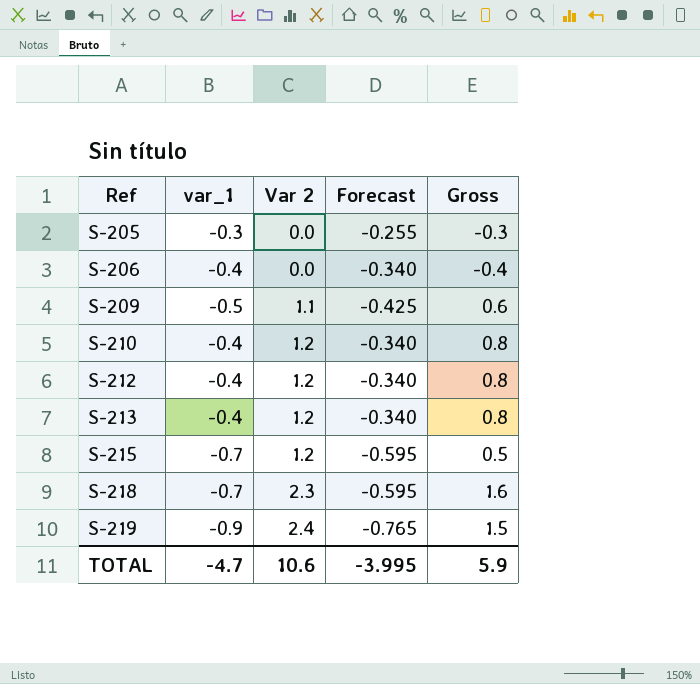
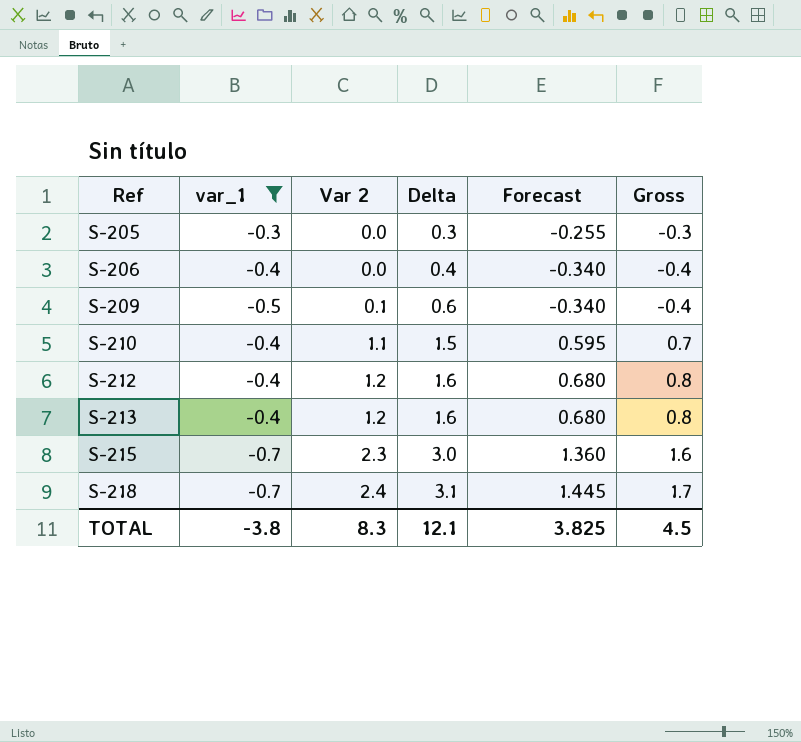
filter: none -> var_1 != -0.9
column Delta | formula: none -> [Var 2] - [var_1]
column Forecast | formula: [var_1] * 0.85 -> [Gross] * 0.85
S-209 | Var 2: 1.1 -> 0.1
S-209 | Gross: 0.6 -> -0.4
S-210 | Var 2: 1.2 -> 1.1
S-210 | Gross: 0.8 -> 0.7
S-215 | Var 2: 1.2 -> 2.3
S-215 | Gross: 0.5 -> 1.6
S-218 | Var 2: 2.3 -> 2.4
S-218 | Gross: 1.6 -> 1.7
TOTAL | var_1: -4.7 -> -3.8
TOTAL | Var 2: 10.6 -> 8.3
TOTAL | Forecast: -3.995 -> 3.825
TOTAL | Gross: 5.9 -> 4.5

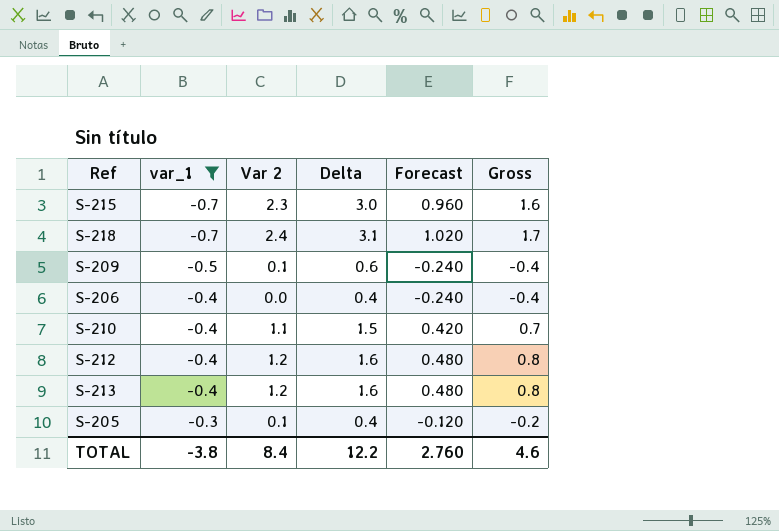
row order: Ref ascending -> var_1 ascending
column Forecast | formula: [Gross] * 0.85 -> [Gross] * 0.6
S-205 | Var 2: 0.0 -> 0.1
S-205 | Delta: 0.3 -> 0.4
S-205 | Gross: -0.3 -> -0.2
TOTAL | Var 2: 8.3 -> 8.4
TOTAL | Delta: 12.1 -> 12.2
TOTAL | Forecast: 3.825 -> 2.760
TOTAL | Gross: 4.5 -> 4.6

